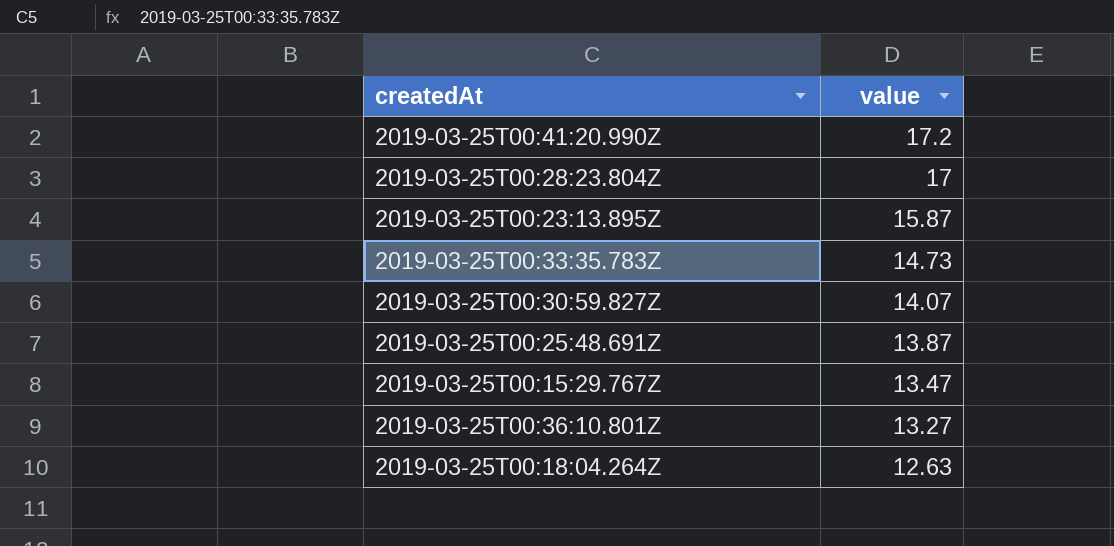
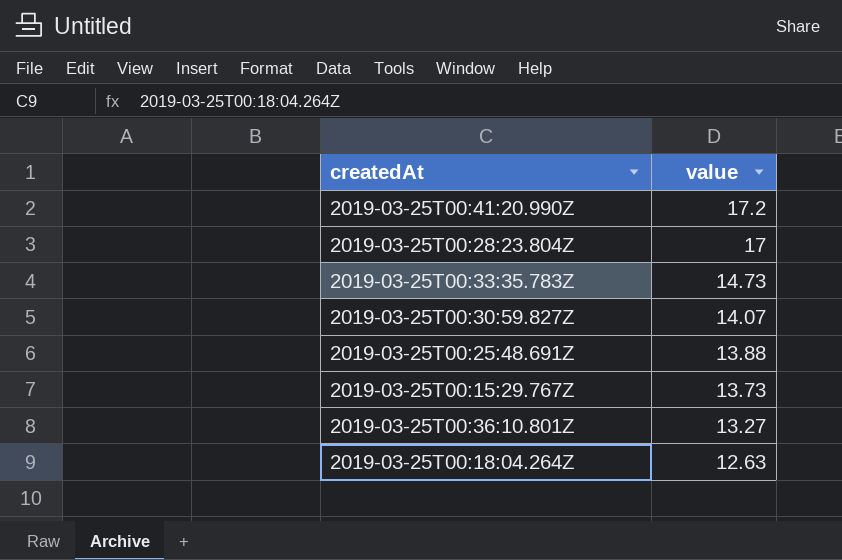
row 2019-03-25T00:23:13.895Z: 15.87 -> none
2019-03-25T00:25:48.691Z | value: 13.87 -> 13.88
2019-03-25T00:15:29.767Z | value: 13.47 -> 13.73

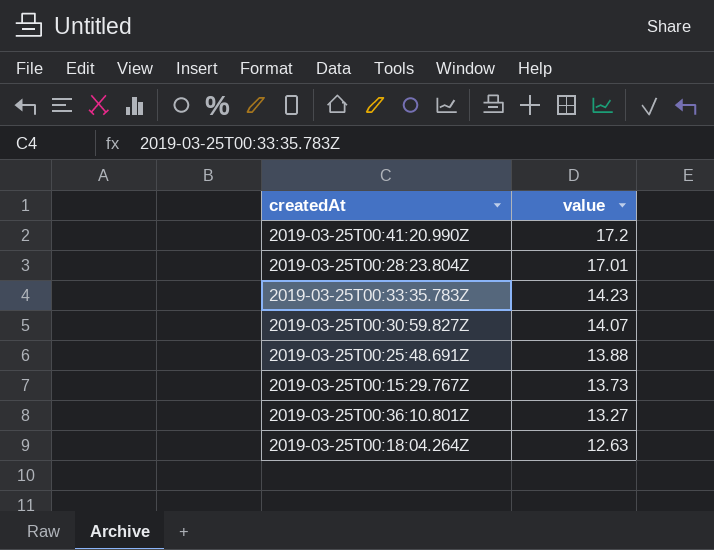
2019-03-25T00:28:23.804Z | value: 17 -> 17.01
2019-03-25T00:33:35.783Z | value: 14.73 -> 14.23

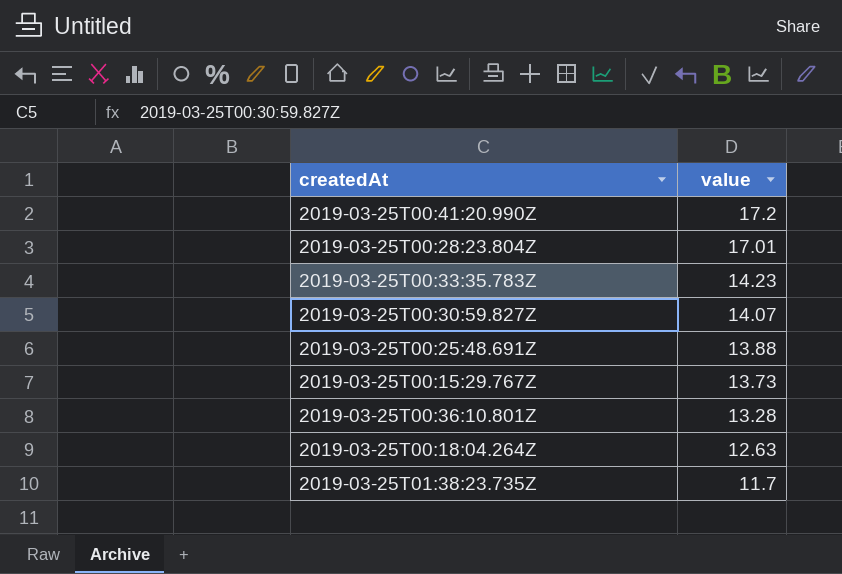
2019-03-25T00:36:10.801Z | value: 13.27 -> 13.28
row 2019-03-25T01:38:23.735Z: none -> 11.7

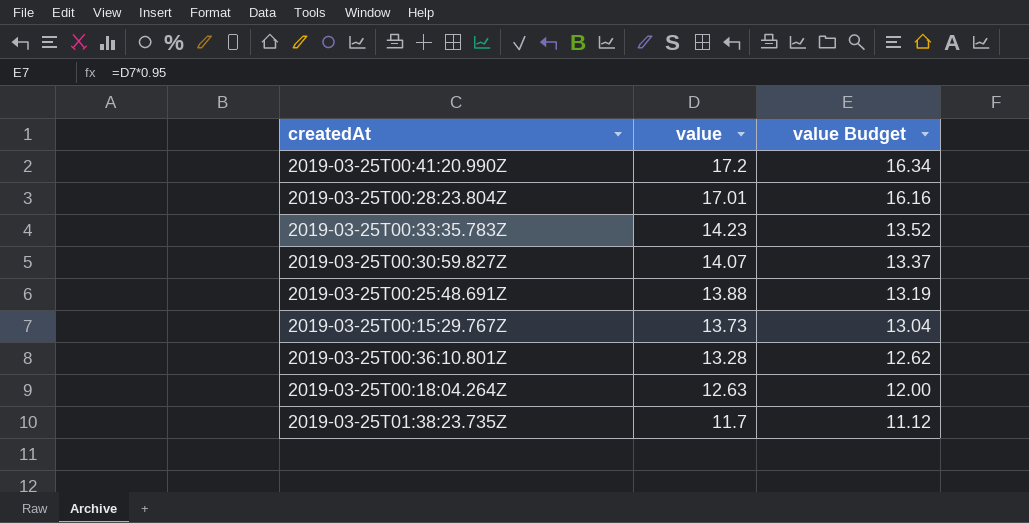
column value Budget | formula: none -> [value] * 0.95

